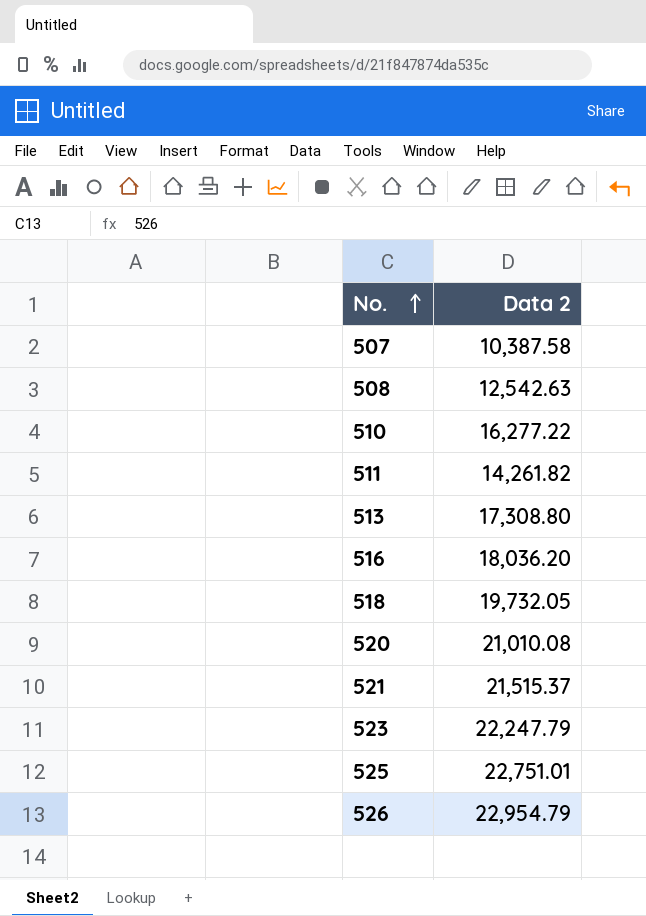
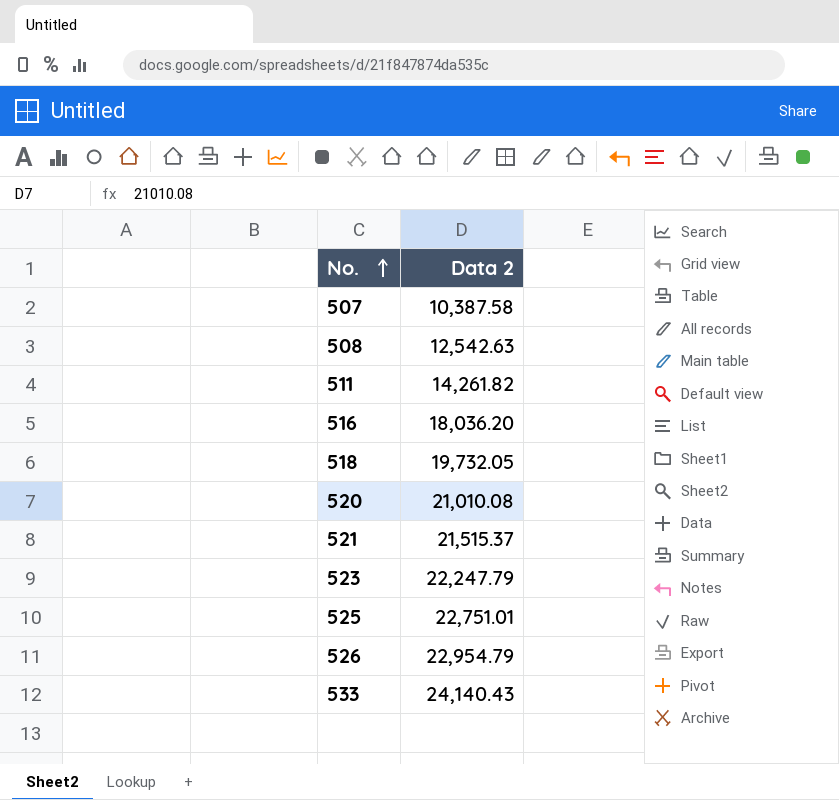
row 510: 16,277.22 -> none
row 513: 17,308.80 -> none
row 533: none -> 24,140.43

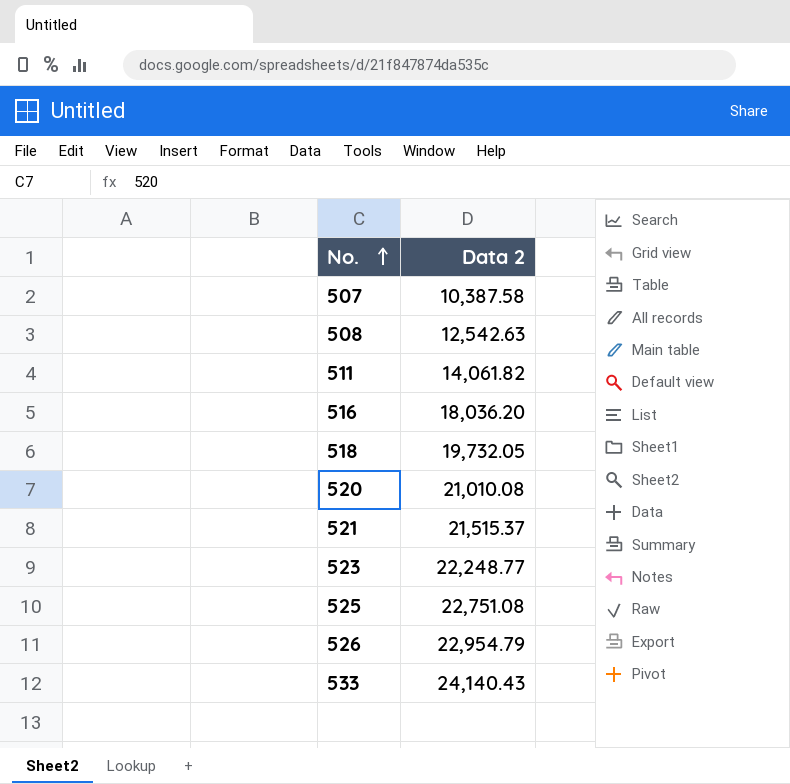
511 | Data 2: 14,261.82 -> 14,061.82
523 | Data 2: 22,247.79 -> 22,248.77
525 | Data 2: 22,751.01 -> 22,751.08

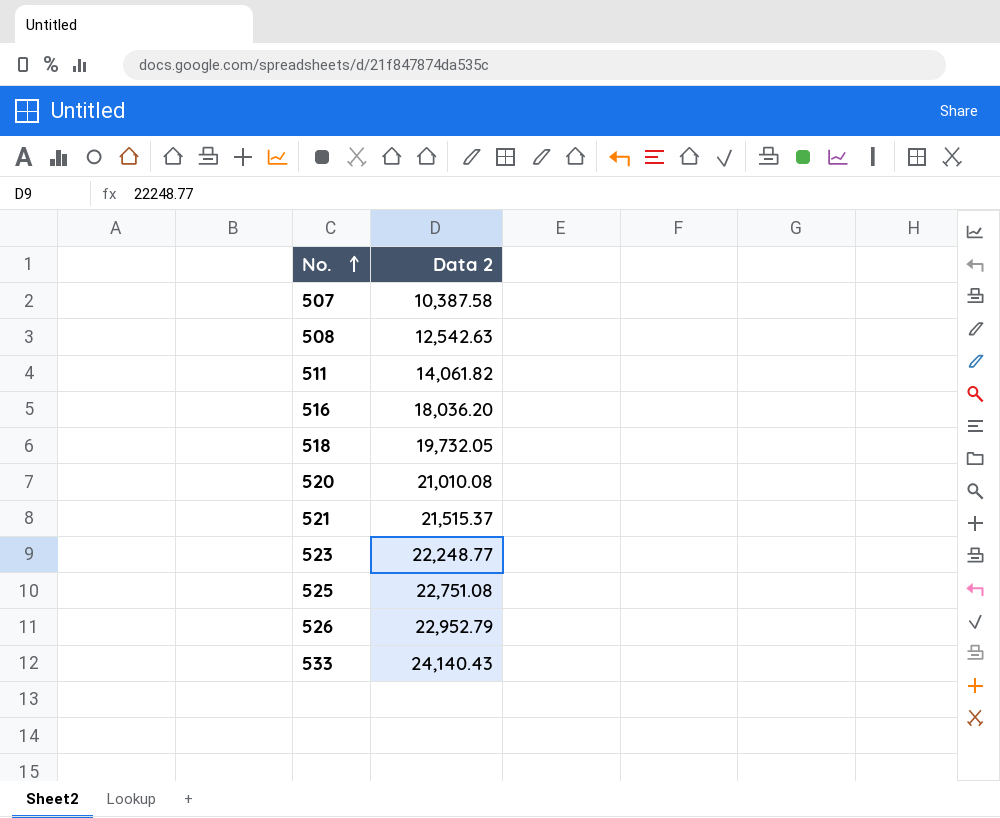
526 | Data 2: 22,954.79 -> 22,952.79

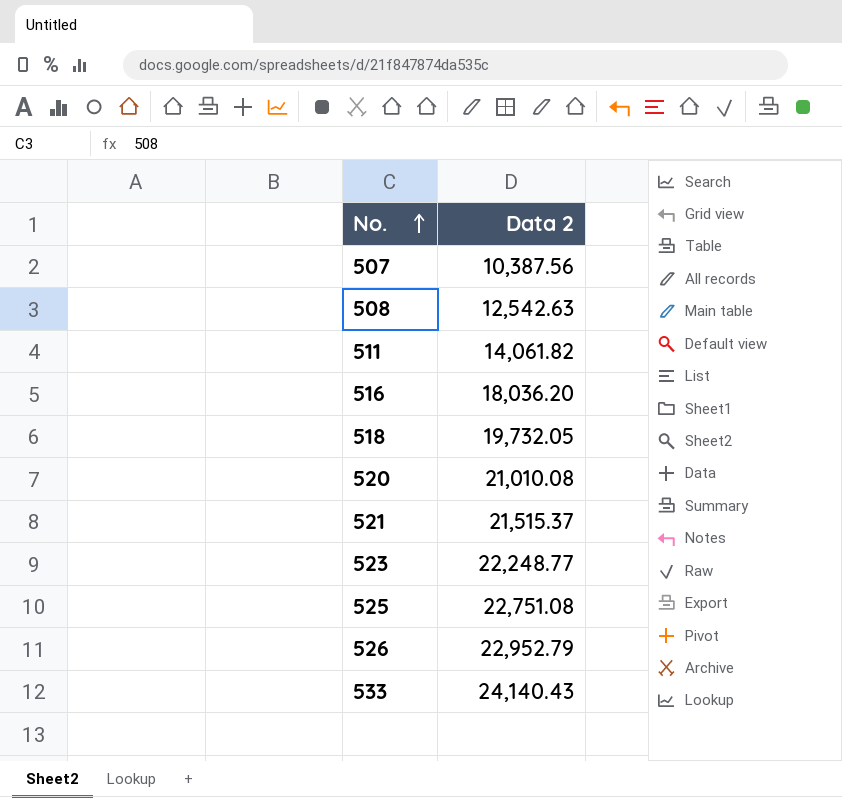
507 | Data 2: 10,387.58 -> 10,387.56

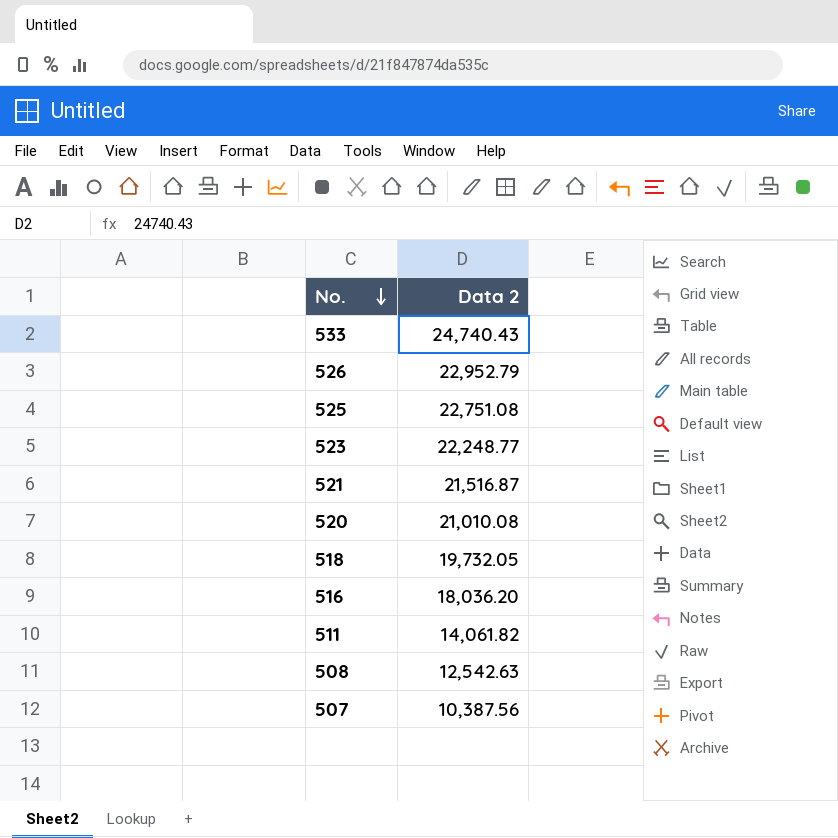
row order: No. ascending -> No. descending
533 | Data 2: 24,140.43 -> 24,740.43
521 | Data 2: 21,515.37 -> 21,516.87

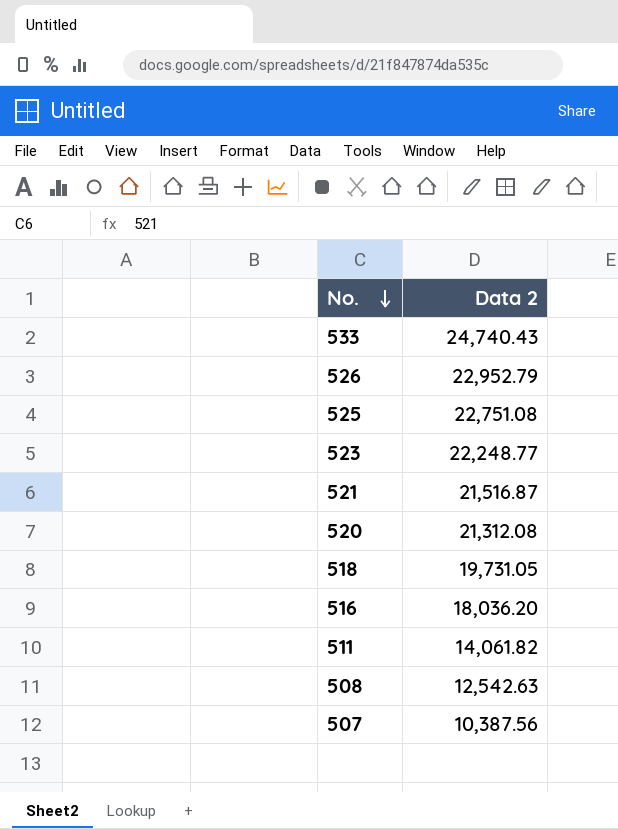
520 | Data 2: 21,010.08 -> 21,312.08
518 | Data 2: 19,732.05 -> 19,731.05

